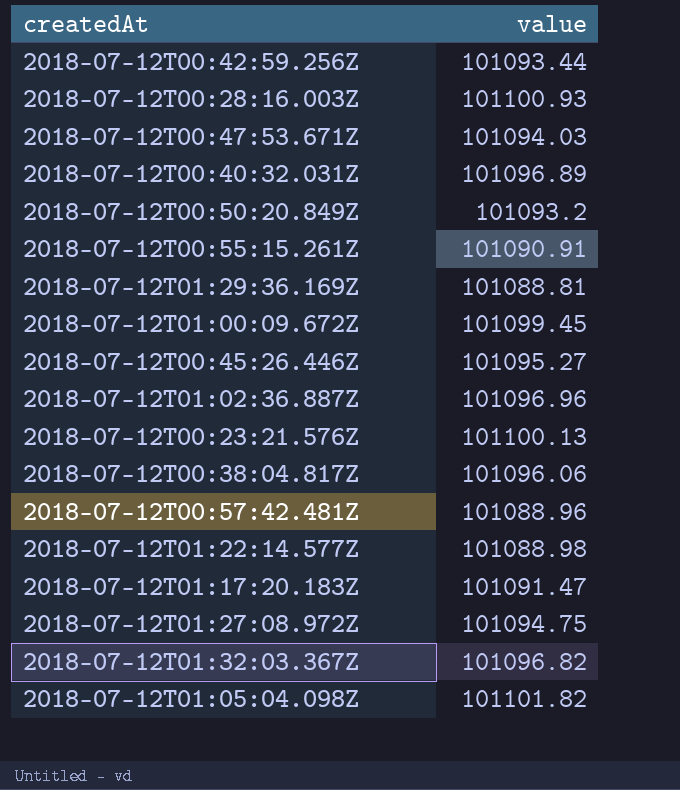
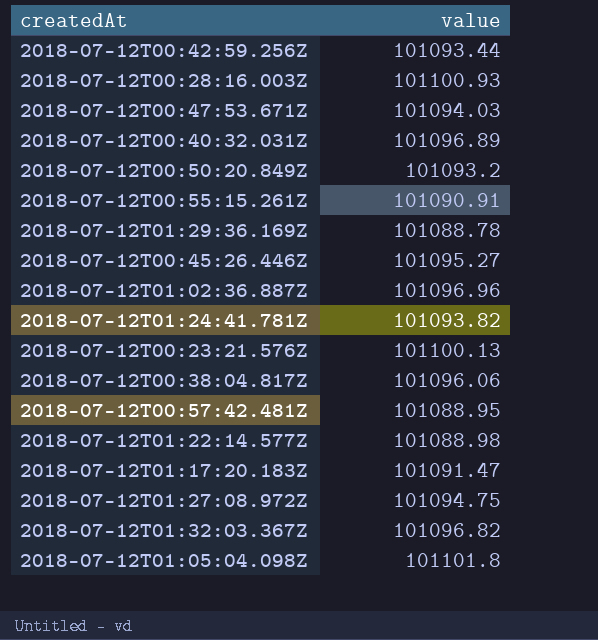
row 2018-07-12T01:00:09.672Z: 101099.45 -> none
2018-07-12T01:29:36.169Z | value: 101088.81 -> 101088.78
row 2018-07-12T01:24:41.781Z: none -> 101093.82
2018-07-12T00:57:42.481Z | value: 101088.96 -> 101088.95
2018-07-12T01:05:04.098Z | value: 101101.82 -> 101101.8

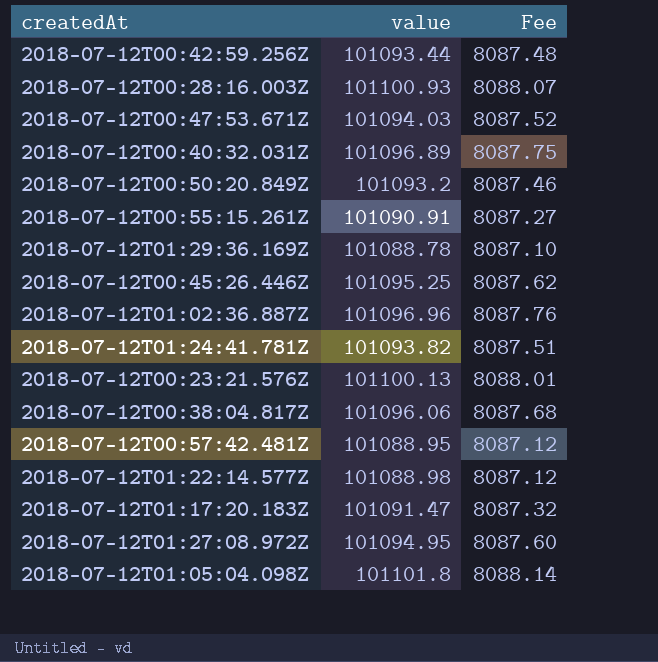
column Fee | formula: none -> [value] * 0.08
row 2018-07-12T01:32:03.367Z: 101096.82 -> none
2018-07-12T00:45:26.446Z | value: 101095.27 -> 101095.25
2018-07-12T01:27:08.972Z | value: 101094.75 -> 101094.95

